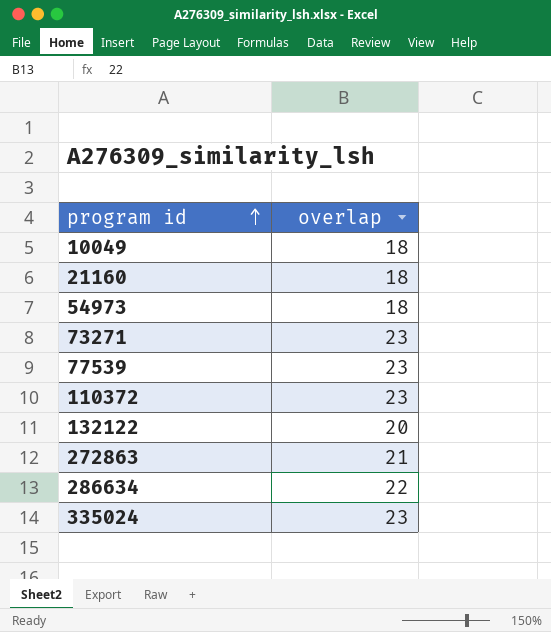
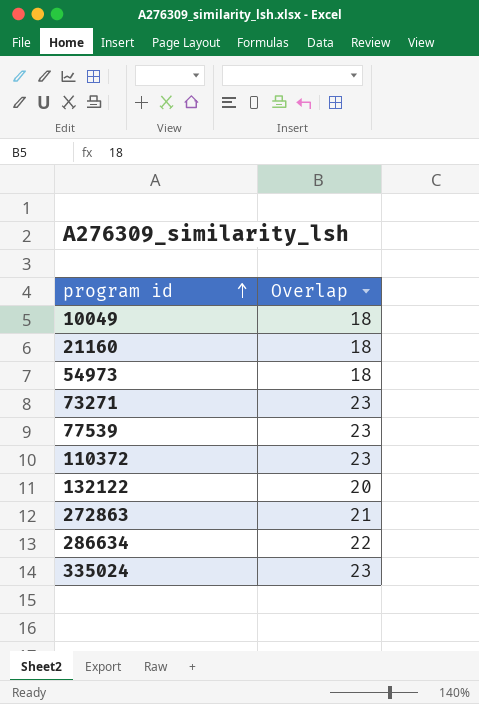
column name: overlap -> Overlap

